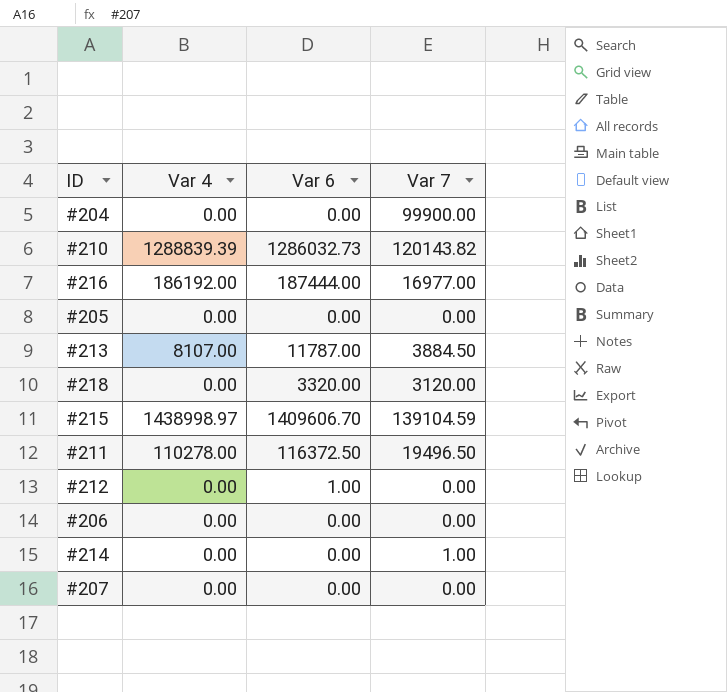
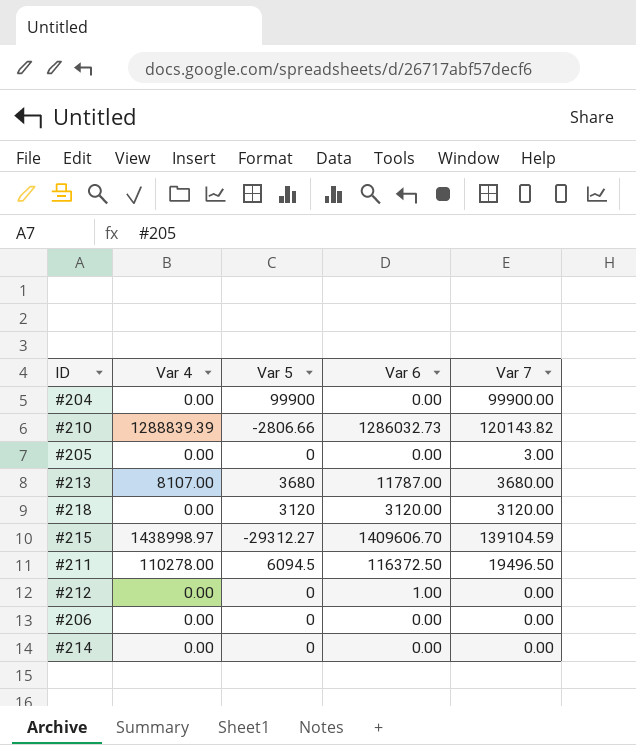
column Var 5 | position: none -> 3
row #216: 186192.00 | 187444.00 | 16977.00 -> none
row #207: 0.00 | 0.00 | 0.00 -> none
#205 | Var 7: 0.00 -> 3.00
#213 | Var 7: 3884.50 -> 3680.00
#218 | Var 6: 3320.00 -> 3120.00
#214 | Var 7: 1.00 -> 0.00

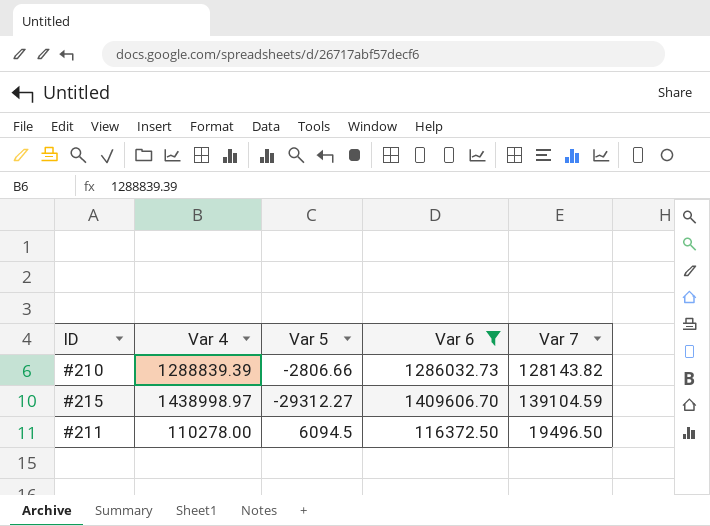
filter: none -> Var 6 >= 116372.50
#210 | Var 7: 120143.82 -> 128143.82

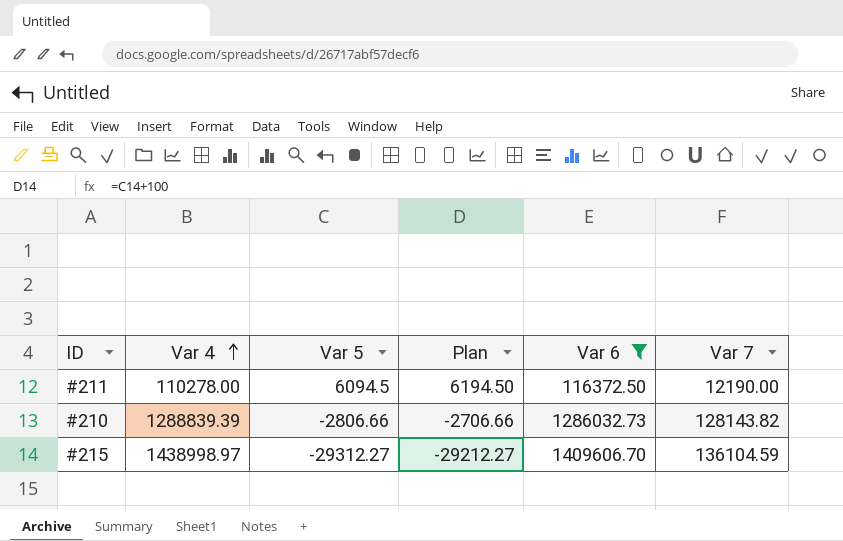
row order: none -> Var 4 ascending
column Plan | formula: none -> [Var 5] + 100
#211 | Var 7: 19496.50 -> 12190.00
#215 | Var 7: 139104.59 -> 136104.59

